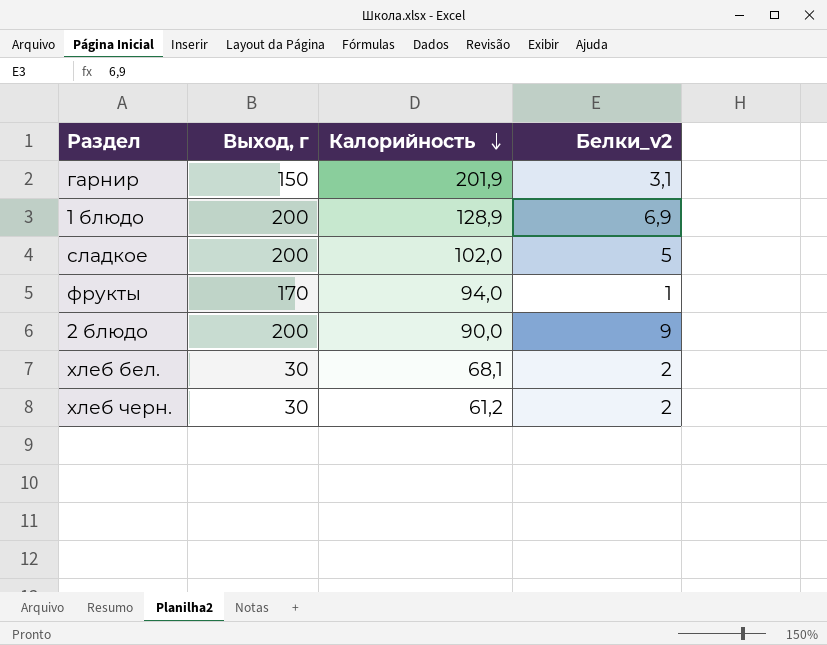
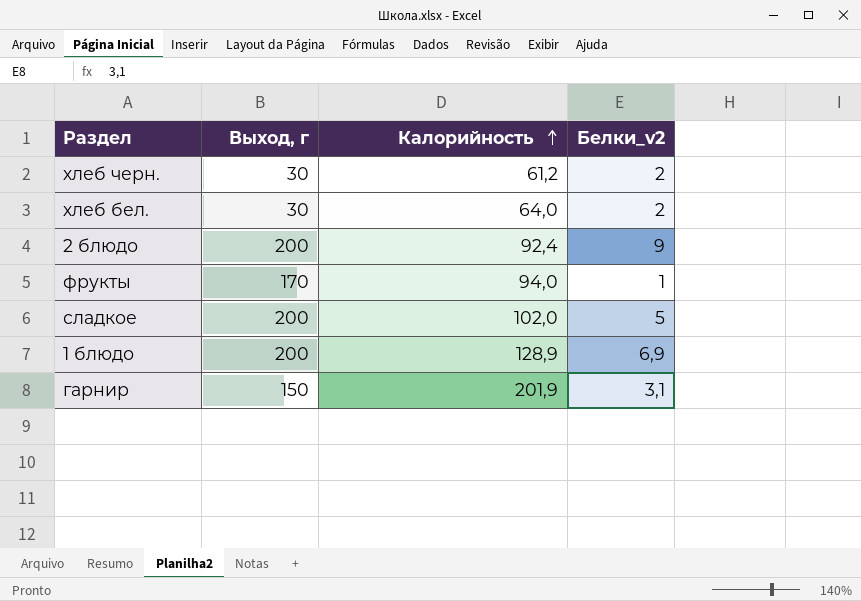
row order: Калорийность descending -> Калорийность ascending
хлеб бел. | Калорийность: 68,1 -> 64,0
2 блюдо | Калорийность: 90,0 -> 92,4

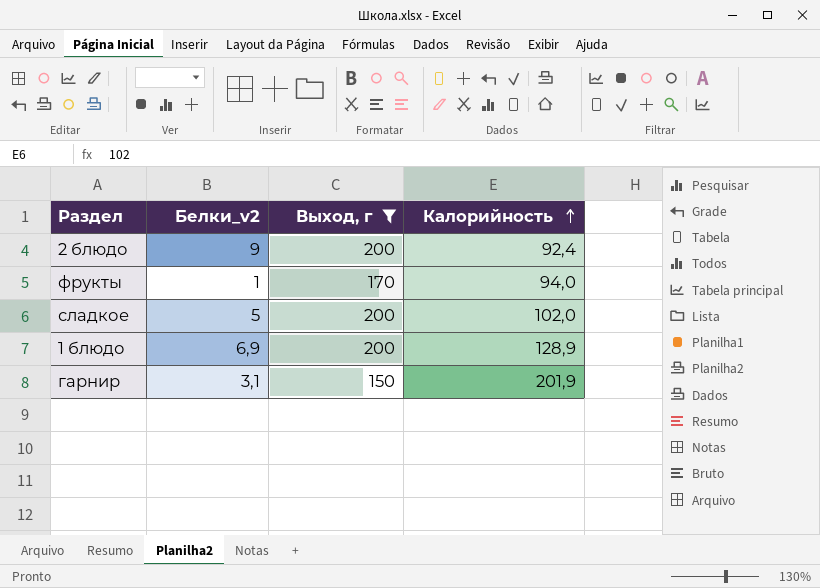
filter: none -> Выход, г != 30
column Белки_v2 | position: 4 -> 2

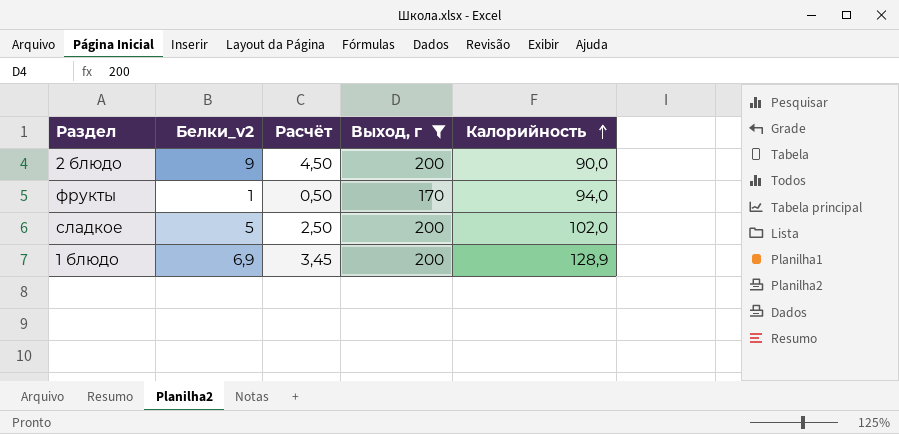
column Расчёт | formula: none -> [Белки_v2] * 0,5
row гарнир: 3,1 | 150 | 201,9 -> none
2 блюдо | Калорийность: 92,4 -> 90,0

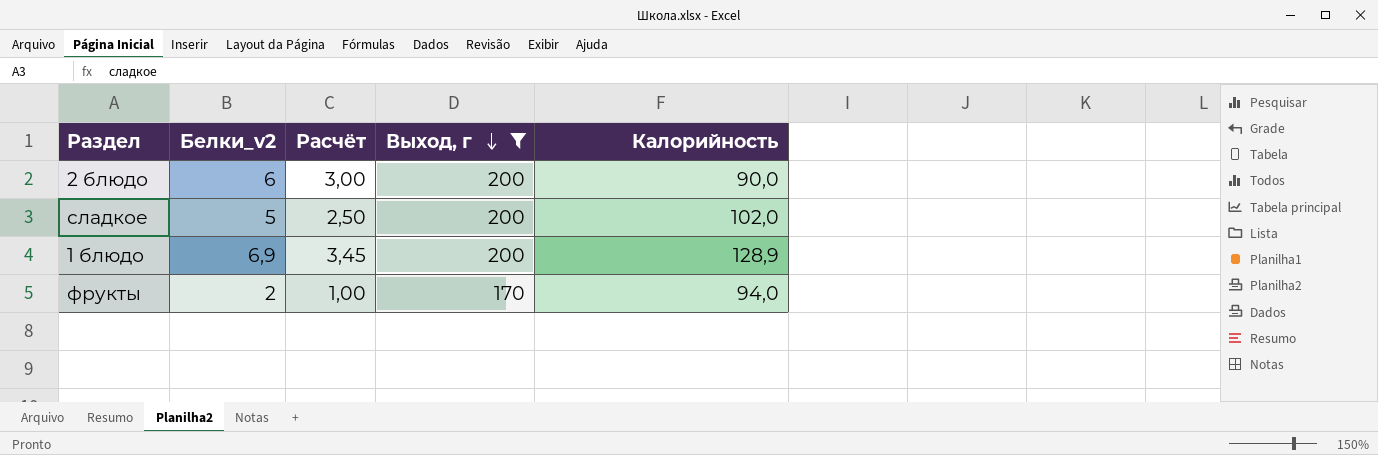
row order: Калорийность ascending -> Выход, г descending
2 блюдо | Белки_v2: 9 -> 6
2 блюдо | Расчёт: 4,50 -> 3,00
фрукты | Белки_v2: 1 -> 2
фрукты | Расчёт: 0,50 -> 1,00

